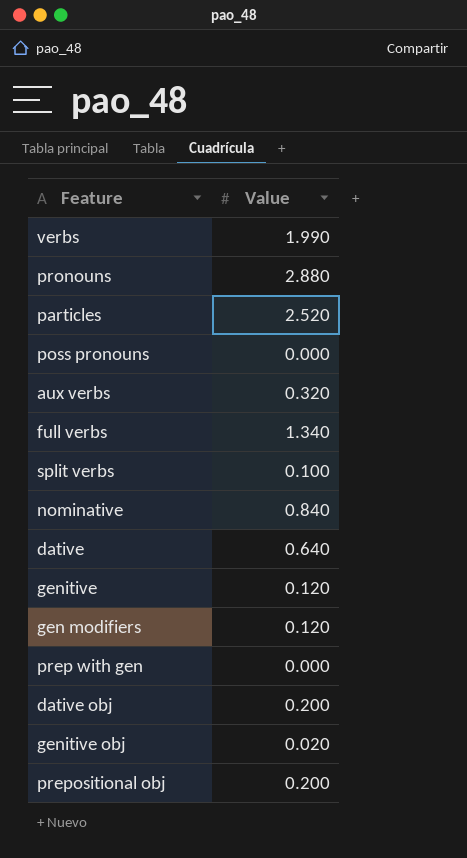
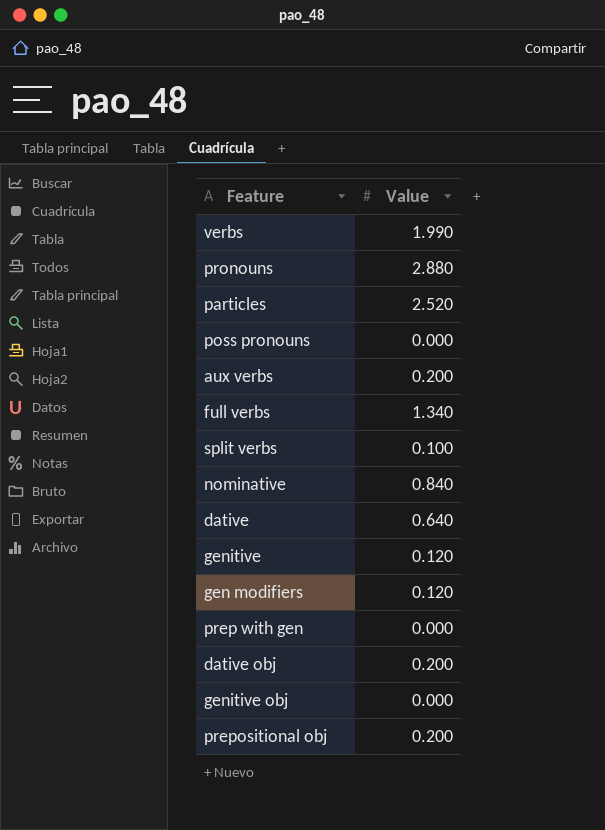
aux verbs | Value: 0.320 -> 0.200
genitive obj | Value: 0.020 -> 0.000

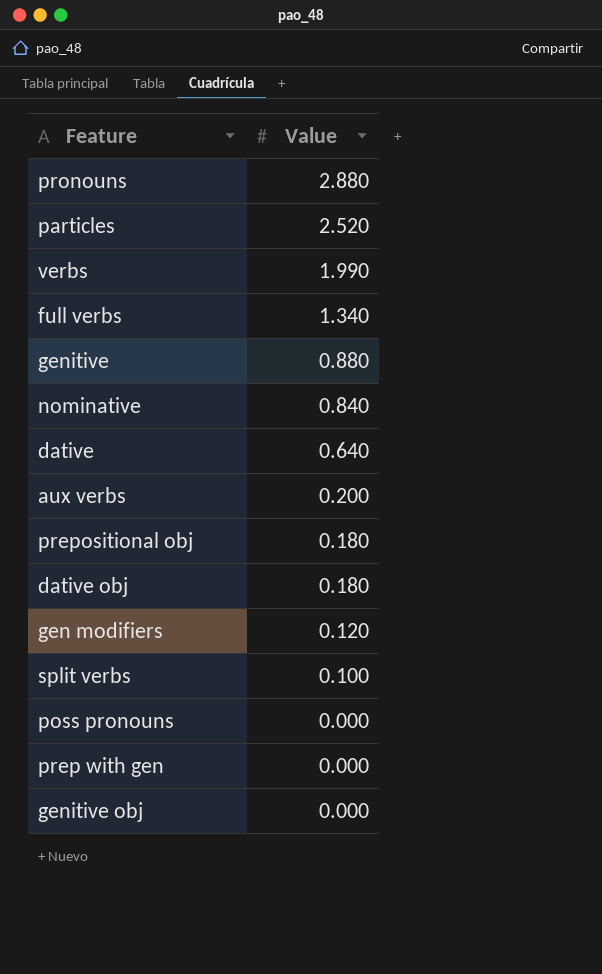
row order: none -> Value descending
genitive | Value: 0.120 -> 0.880
prepositional obj | Value: 0.200 -> 0.180
dative obj | Value: 0.200 -> 0.180

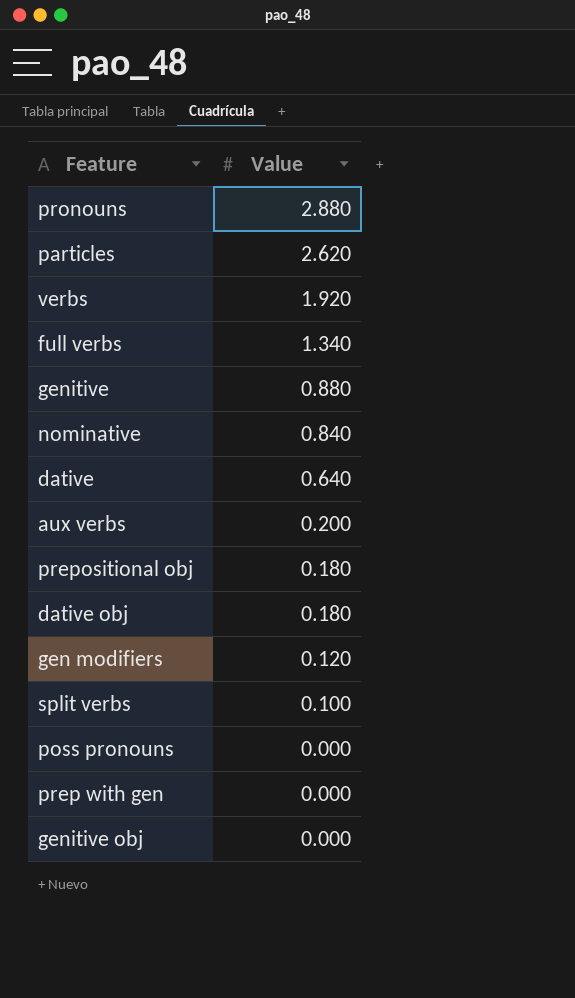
particles | Value: 2.520 -> 2.620
verbs | Value: 1.990 -> 1.920

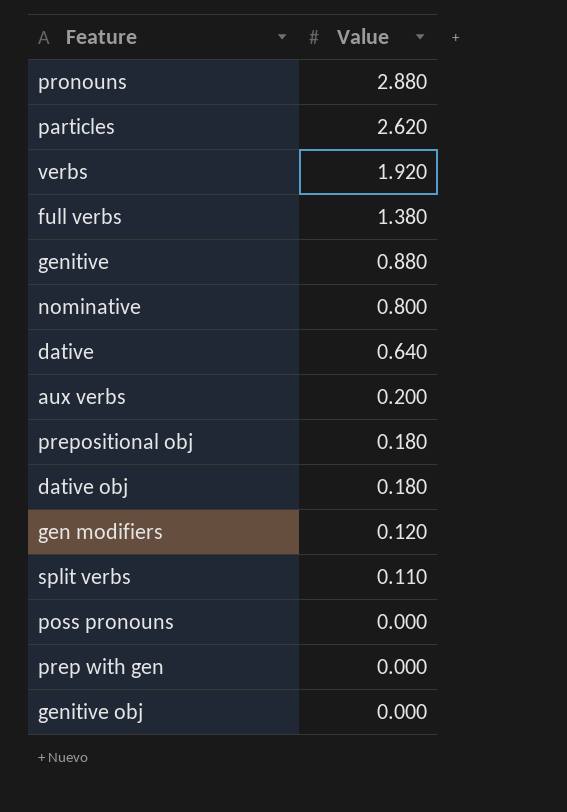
full verbs | Value: 1.340 -> 1.380
nominative | Value: 0.840 -> 0.800
split verbs | Value: 0.100 -> 0.110

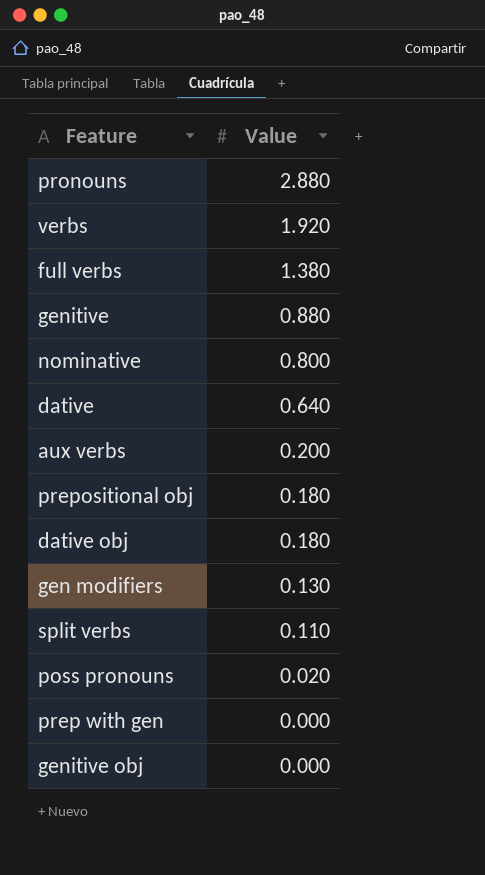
row particles: 2.620 -> none
gen modifiers | Value: 0.120 -> 0.130
poss pronouns | Value: 0.000 -> 0.020

